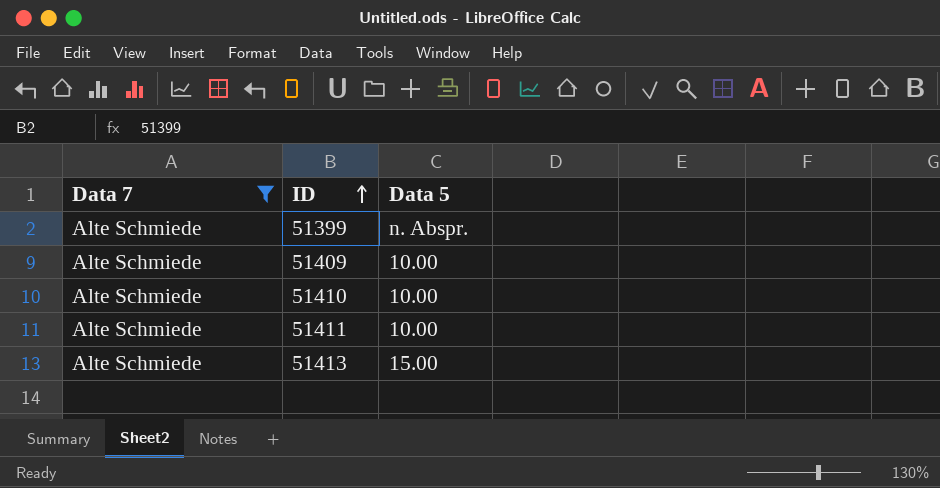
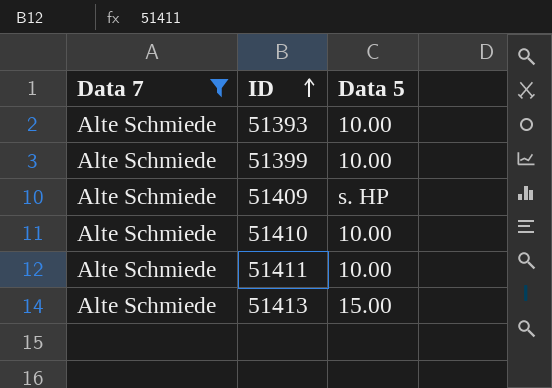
row 51393: none -> Alte Schmiede | 10.00
51399 | Data 5: n. Abspr. -> 10.00
51409 | Data 5: 10.00 -> s. HP

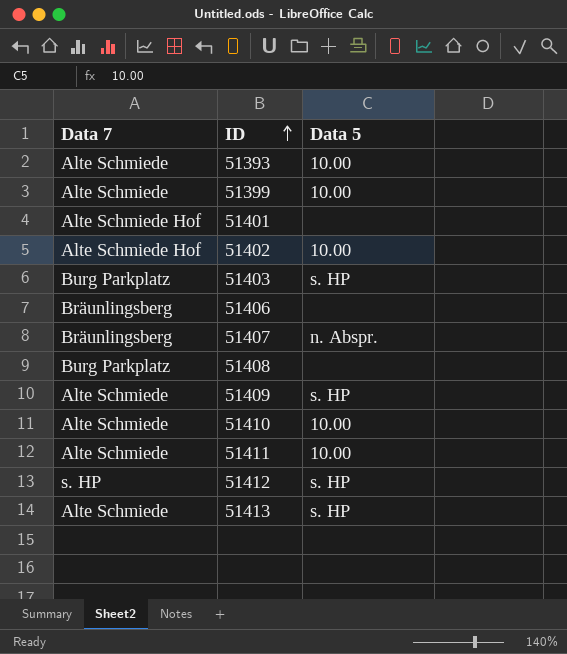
filter: Data 7 = Alte Schmiede -> none
51413 | Data 5: 15.00 -> s. HP

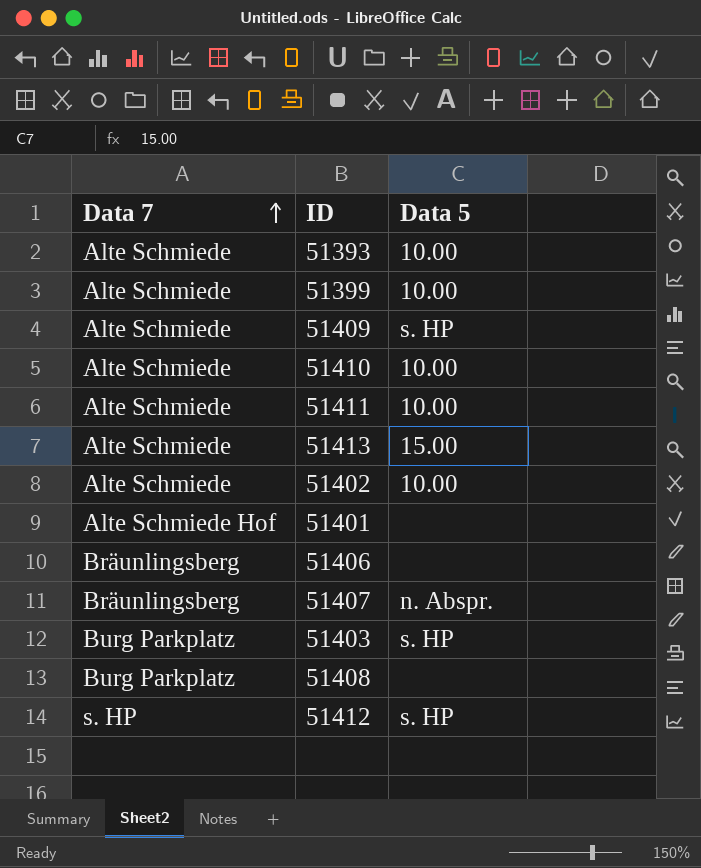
row order: ID ascending -> Data 7 ascending
51413 | Data 5: s. HP -> 15.00
51402 | Data 7: Alte Schmiede Hof -> Alte Schmiede

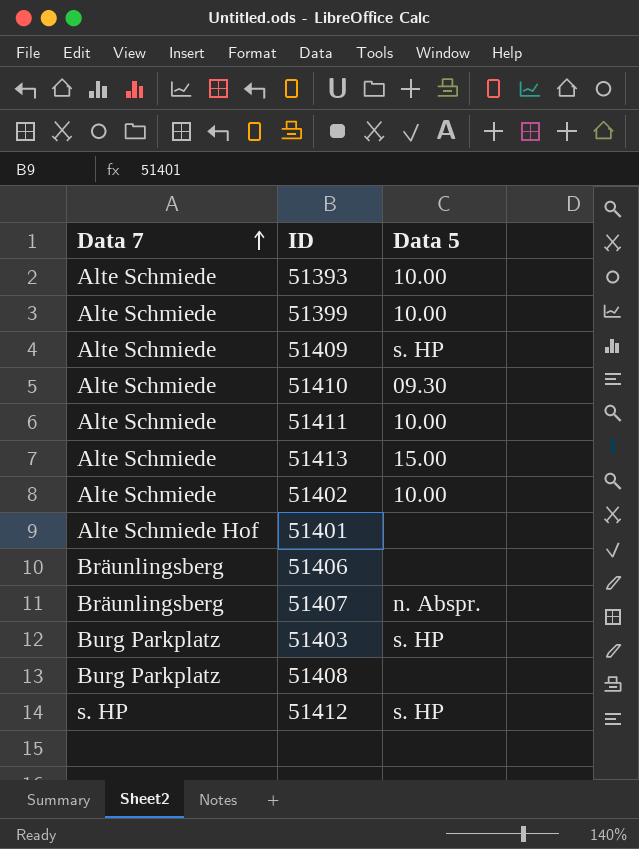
51410 | Data 5: 10.00 -> 09.30

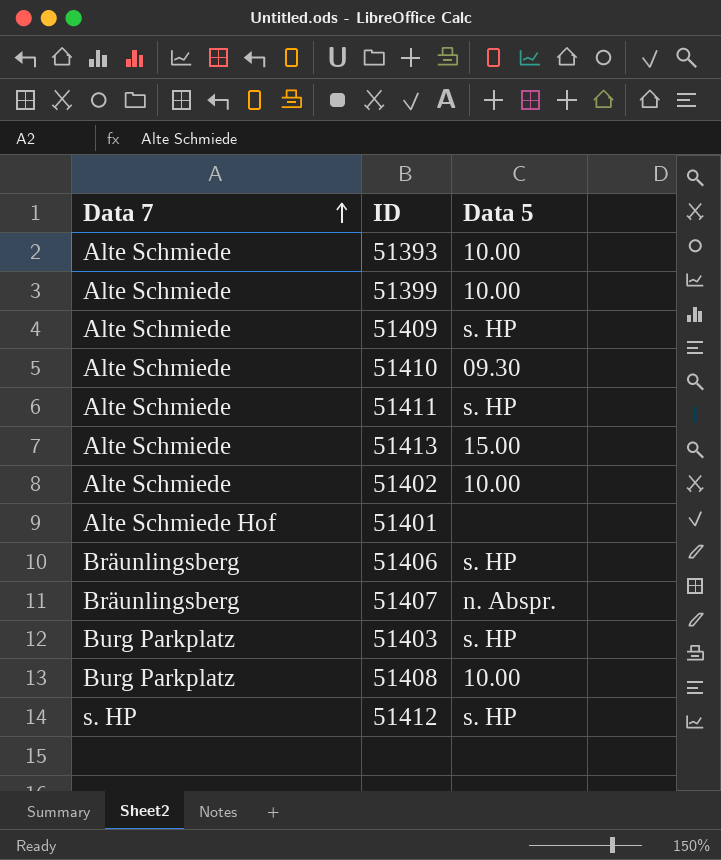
51411 | Data 5: 10.00 -> s. HP
51406 | Data 5: none -> s. HP
51408 | Data 5: none -> 10.00

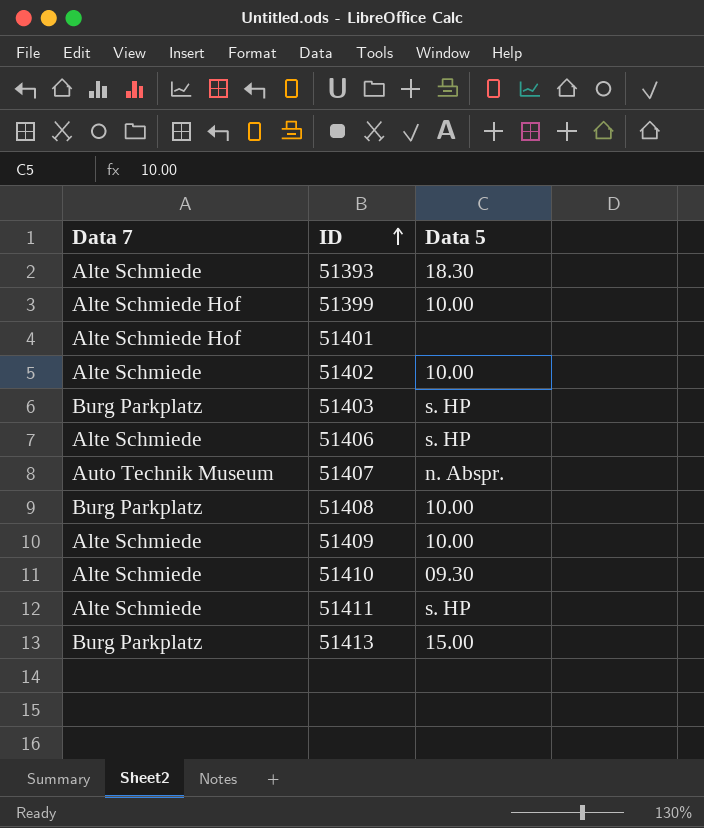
row order: Data 7 ascending -> ID ascending
row 51412: s. HP | s. HP -> none
51393 | Data 5: 10.00 -> 18.30
51399 | Data 7: Alte Schmiede -> Alte Schmiede Hof
51406 | Data 7: Bräunlingsberg -> Alte Schmiede
51407 | Data 7: Bräunlingsberg -> Auto Technik Museum
51409 | Data 5: s. HP -> 10.00
51413 | Data 7: Alte Schmiede -> Burg Parkplatz

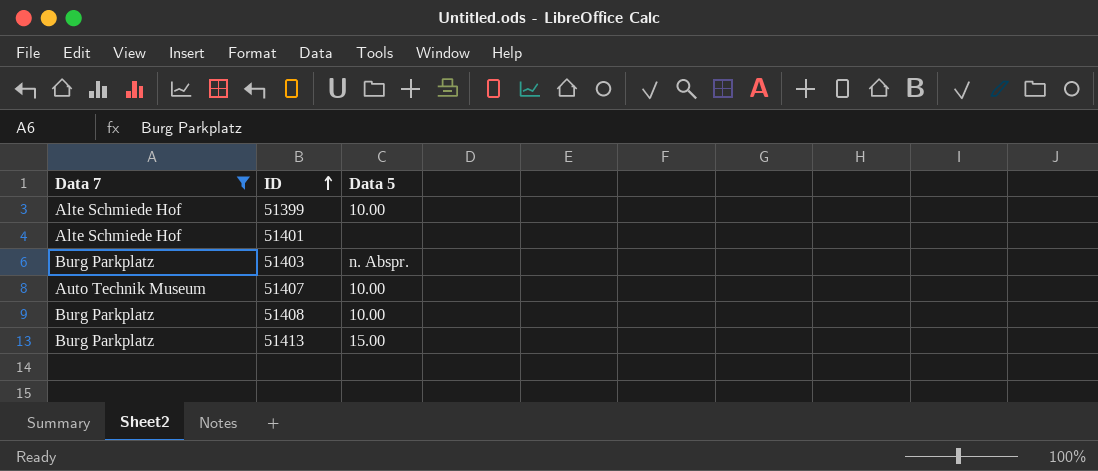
filter: none -> Data 7 != Alte Schmiede
51403 | Data 5: s. HP -> n. Abspr.
51407 | Data 5: n. Abspr. -> 10.00

